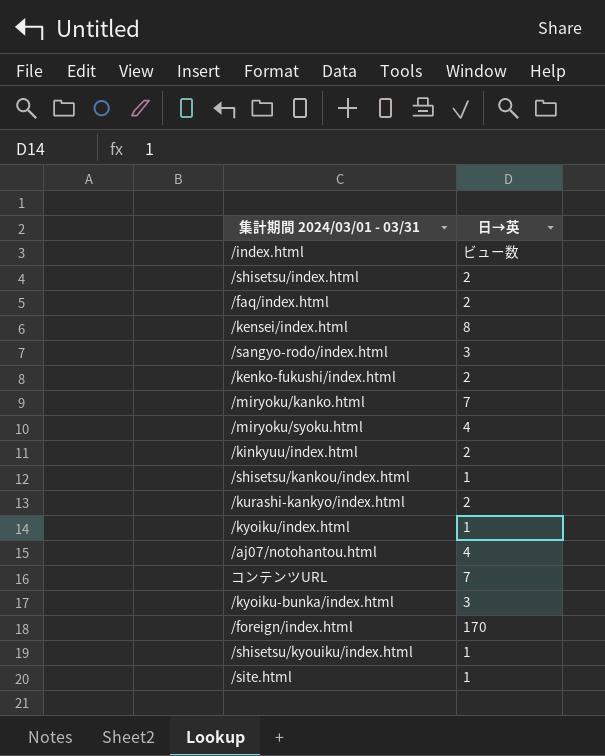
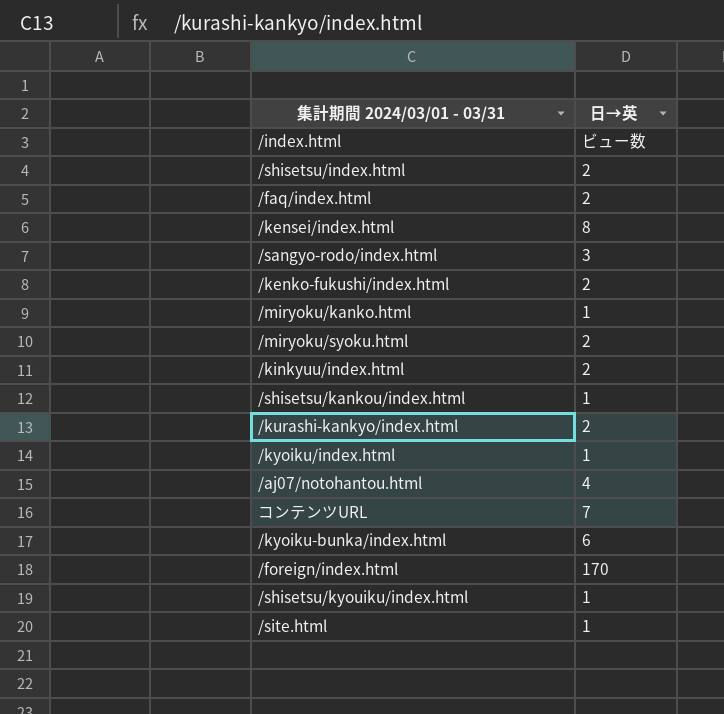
/miryoku/kanko.html | 日→英: 7 -> 1
/miryoku/syoku.html | 日→英: 4 -> 2
/kyoiku-bunka/index.html | 日→英: 3 -> 6

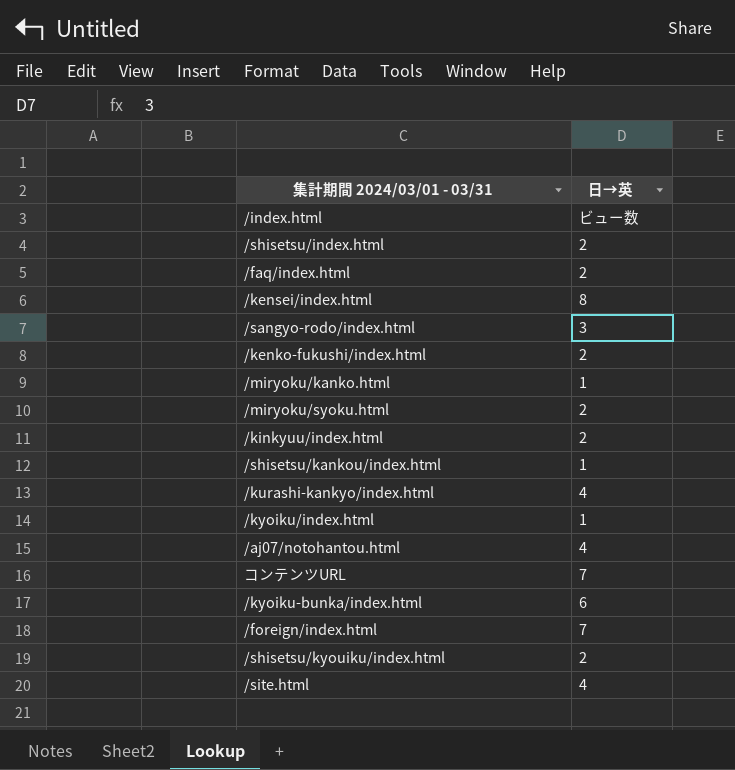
/kurashi-kankyo/index.html | 日→英: 2 -> 4
/foreign/index.html | 日→英: 170 -> 7
/shisetsu/kyouiku/index.html | 日→英: 1 -> 2
/site.html | 日→英: 1 -> 4

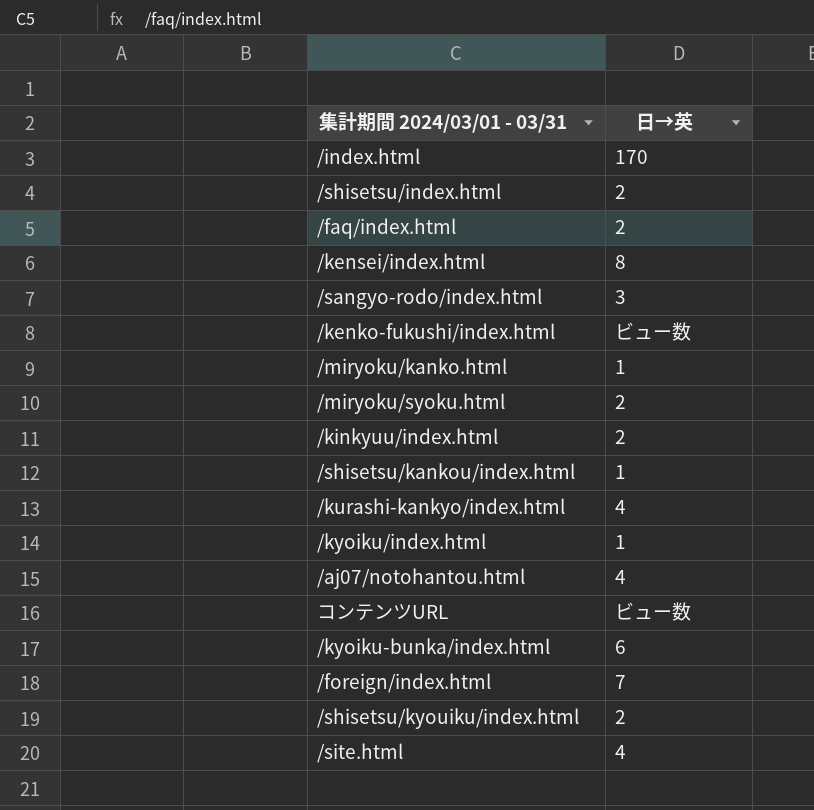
/index.html | 日→英: ビュー数 -> 170
/kenko-fukushi/index.html | 日→英: 2 -> ビュー数
コンテンツURL | 日→英: 7 -> ビュー数

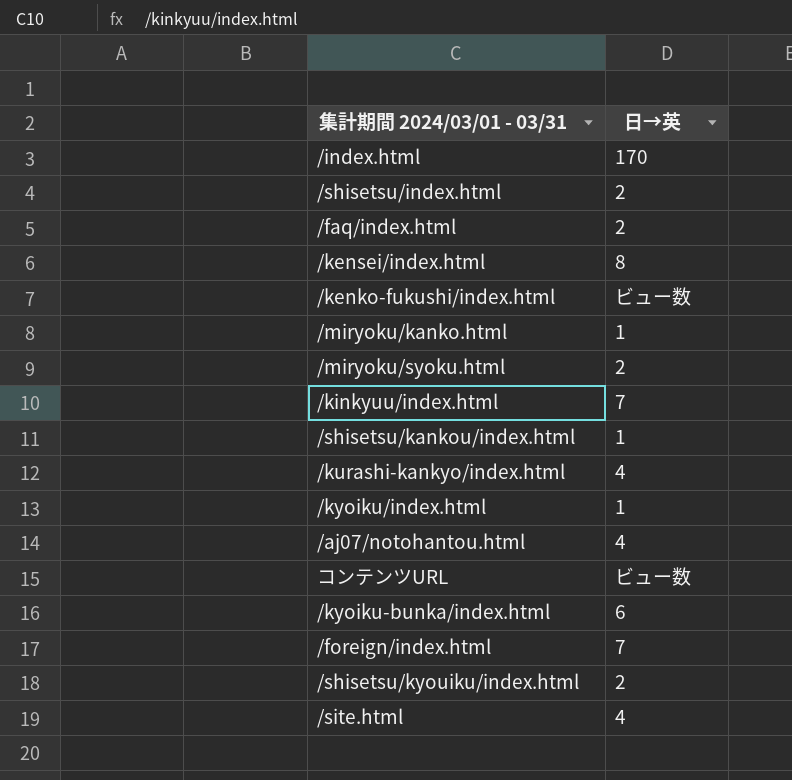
row /sangyo-rodo/index.html: 3 -> none
/kinkyuu/index.html | 日→英: 2 -> 7

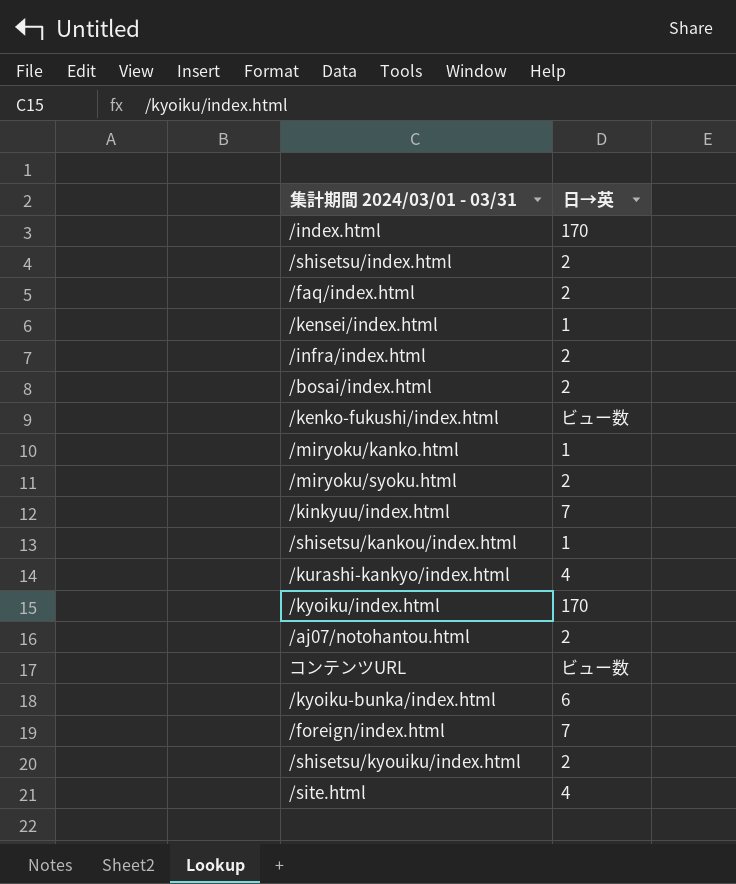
/kensei/index.html | 日→英: 8 -> 1
row /infra/index.html: none -> 2
row /bosai/index.html: none -> 2
/kyoiku/index.html | 日→英: 1 -> 170
/aj07/notohantou.html | 日→英: 4 -> 2

